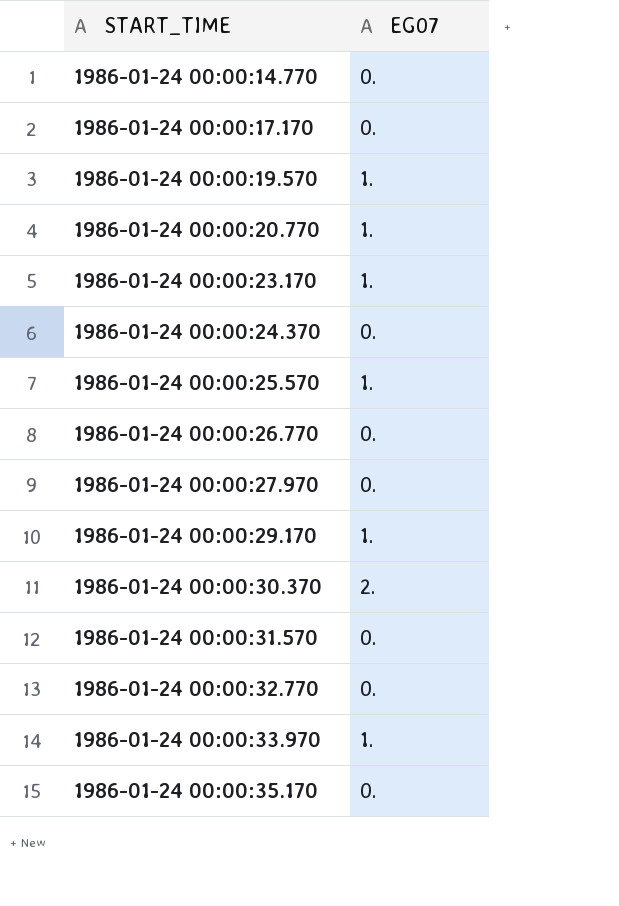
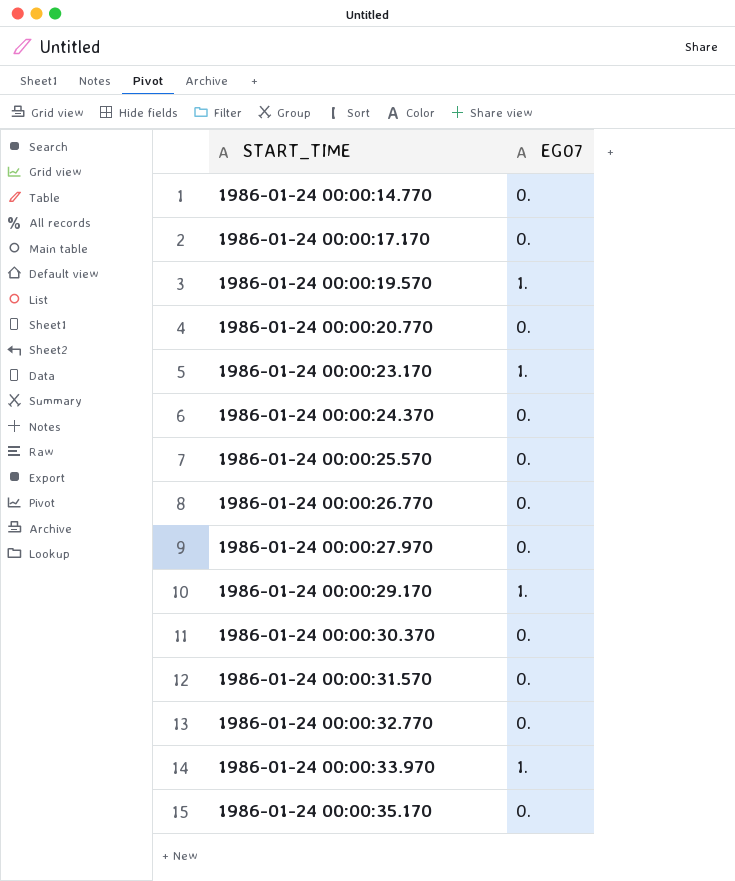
1986-01-24 00:00:20.770 | EG07: 1. -> 0.
1986-01-24 00:00:25.570 | EG07: 1. -> 0.
1986-01-24 00:00:30.370 | EG07: 2. -> 0.

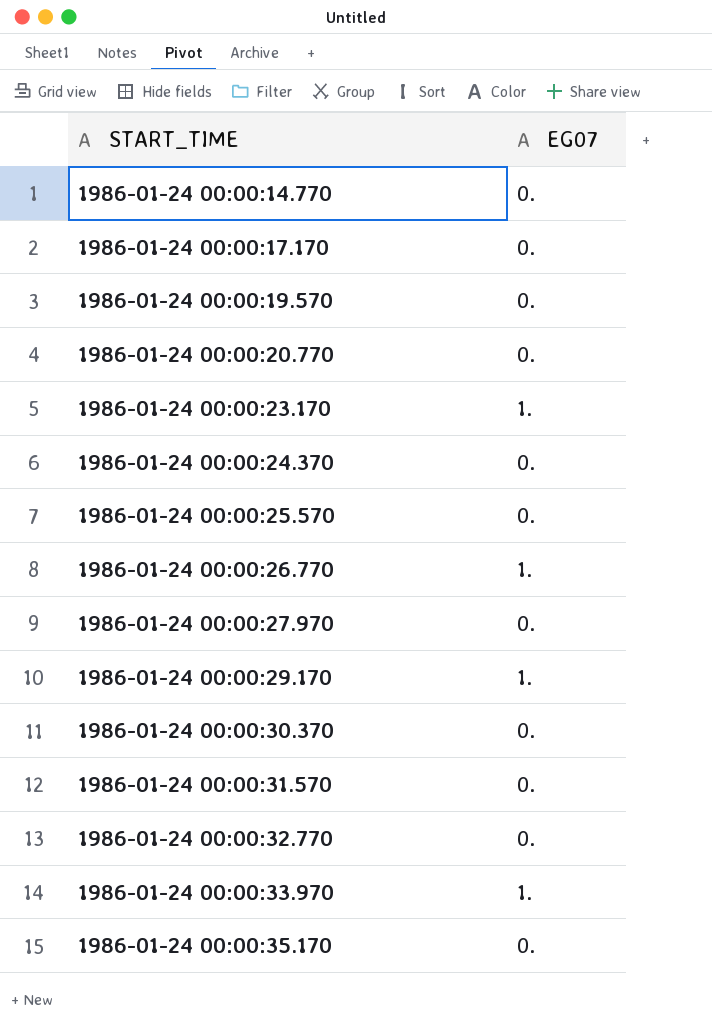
1986-01-24 00:00:19.570 | EG07: 1. -> 0.
1986-01-24 00:00:26.770 | EG07: 0. -> 1.

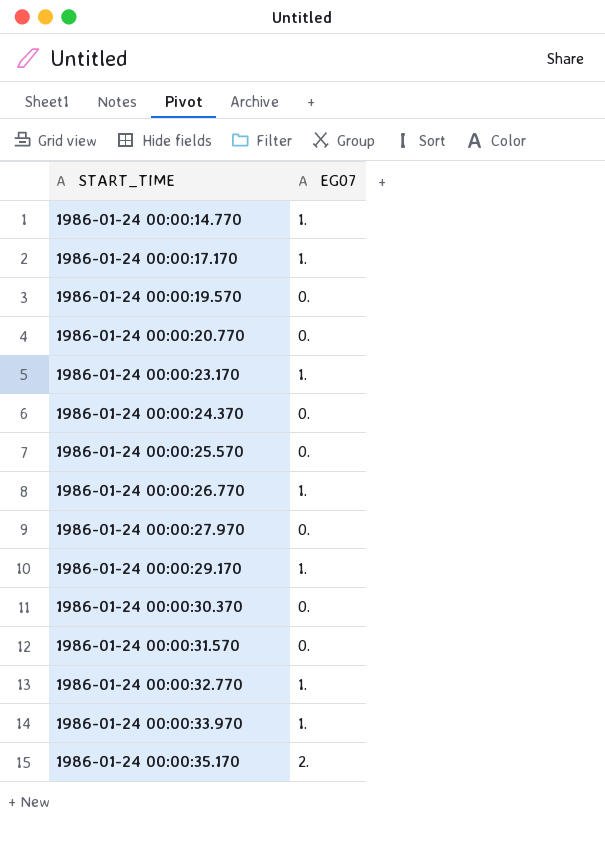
1986-01-24 00:00:14.770 | EG07: 0. -> 1.
1986-01-24 00:00:17.170 | EG07: 0. -> 1.
1986-01-24 00:00:32.770 | EG07: 0. -> 1.
1986-01-24 00:00:35.170 | EG07: 0. -> 2.

